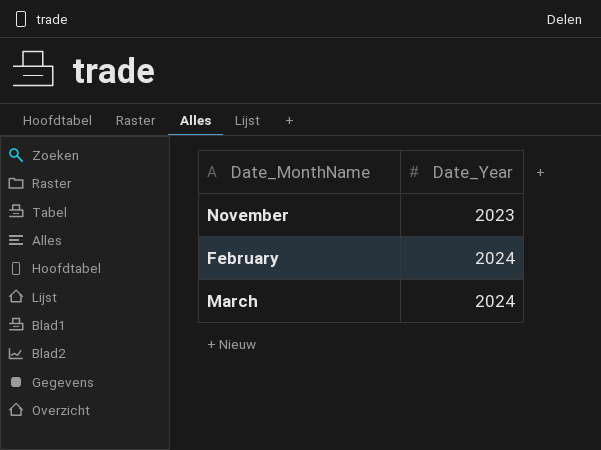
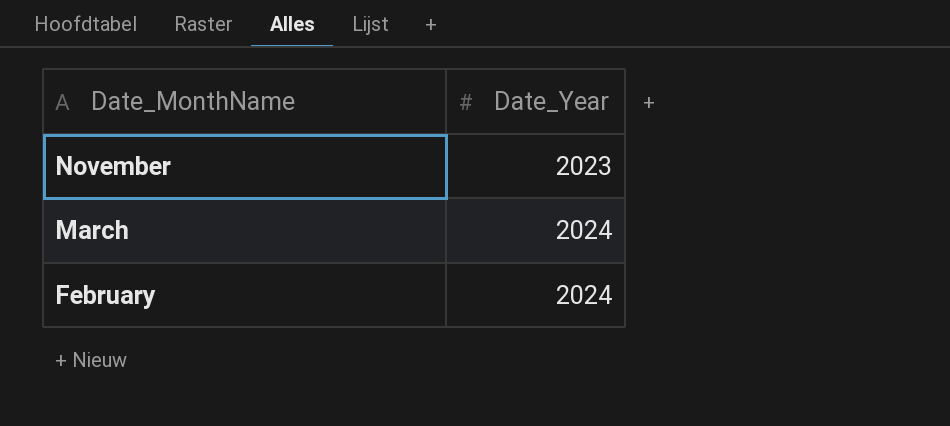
row order: Date_Year ascending -> Date_MonthName descending

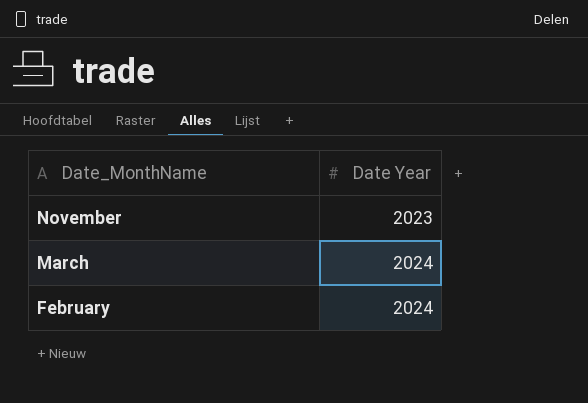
column name: Date_Year -> Date Year

